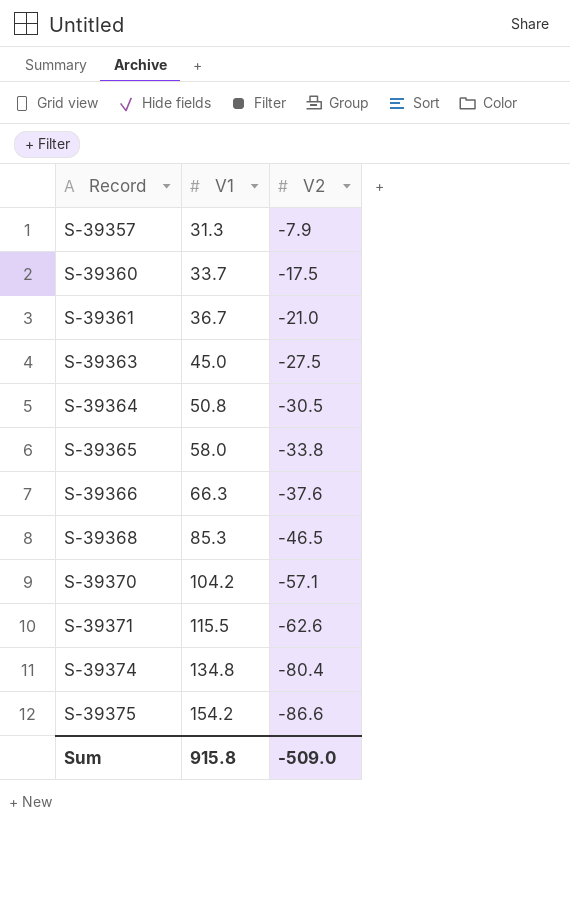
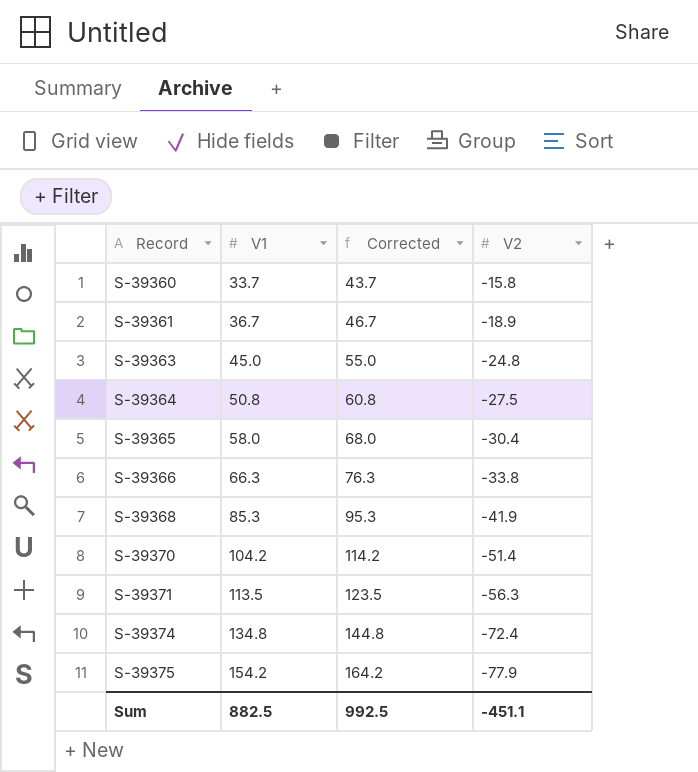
column Corrected | formula: none -> [V1] + 10
row S-39357: 31.3 | -7.9 -> none
S-39360 | V2: -17.5 -> -15.8
S-39361 | V2: -21.0 -> -18.9
S-39363 | V2: -27.5 -> -24.8
S-39364 | V2: -30.5 -> -27.5
S-39365 | V2: -33.8 -> -30.4
S-39366 | V2: -37.6 -> -33.8
S-39368 | V2: -46.5 -> -41.9
S-39370 | V2: -57.1 -> -51.4
S-39371 | V1: 115.5 -> 113.5
S-39371 | V2: -62.6 -> -56.3
S-39374 | V2: -80.4 -> -72.4
S-39375 | V2: -86.6 -> -77.9
Sum | V1: 915.8 -> 882.5
Sum | V2: -509.0 -> -451.1

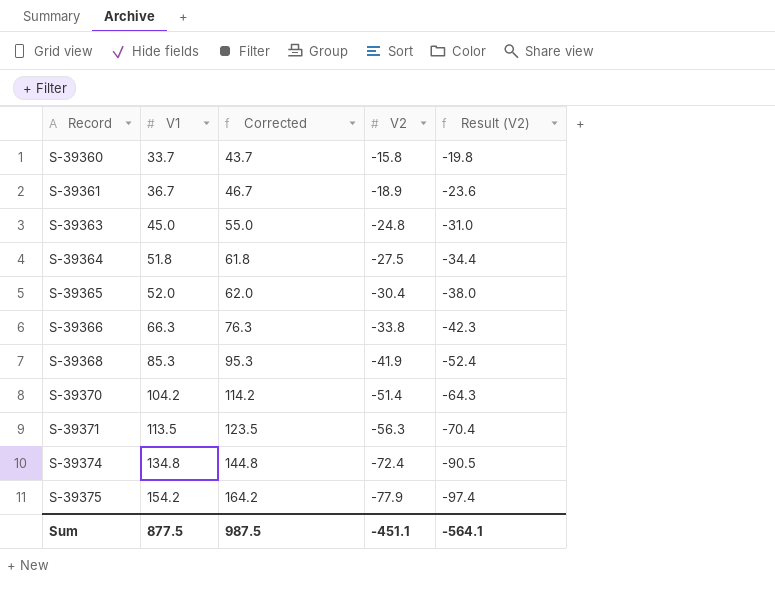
column Result (V2) | formula: none -> [V2] * 1.25
S-39364 | V1: 50.8 -> 51.8
S-39364 | Corrected: 60.8 -> 61.8
S-39365 | V1: 58.0 -> 52.0
S-39365 | Corrected: 68.0 -> 62.0
Sum | V1: 882.5 -> 877.5
Sum | Corrected: 992.5 -> 987.5

